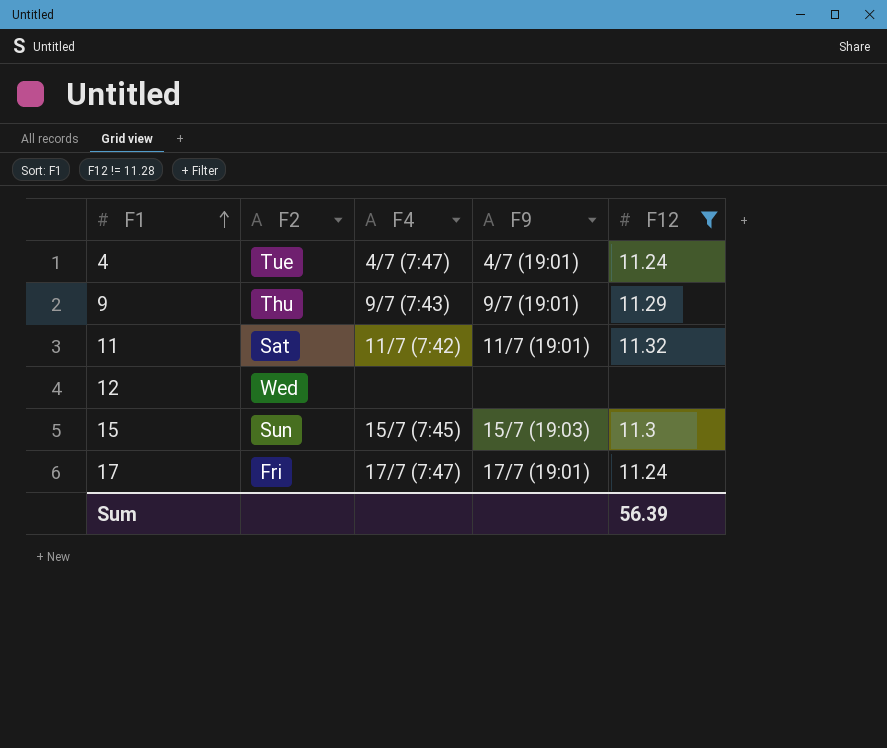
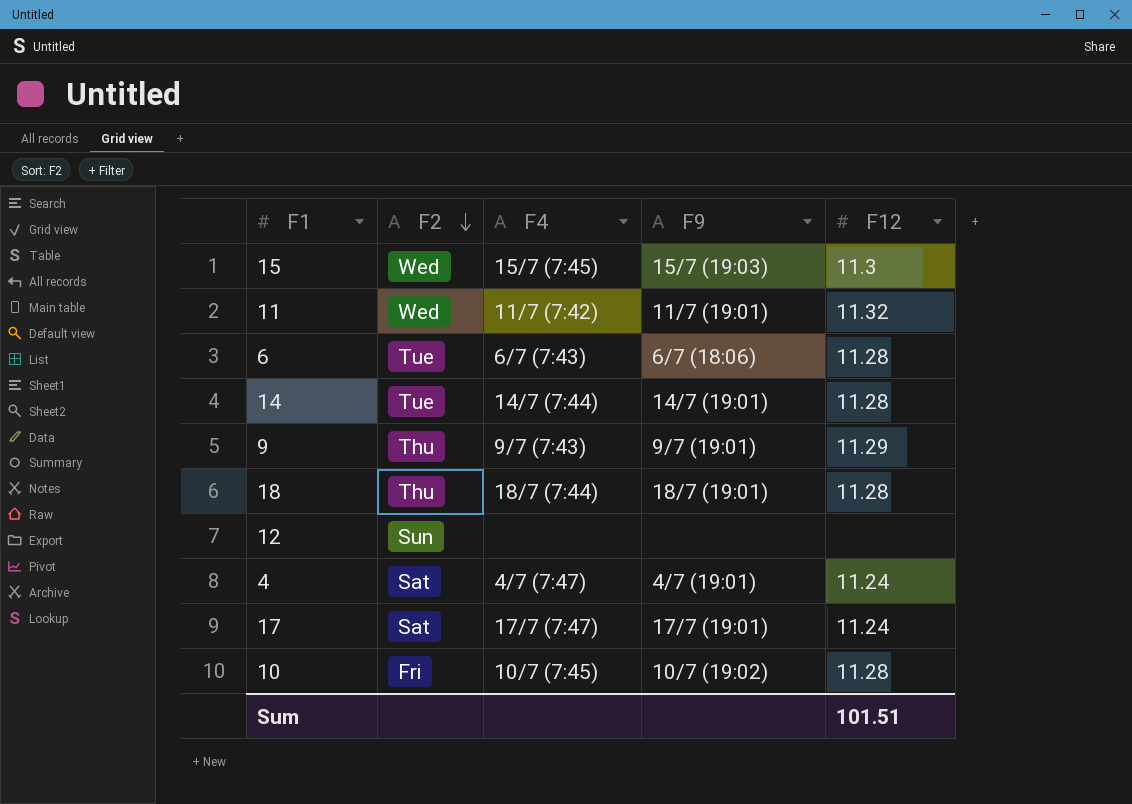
filter: F12 != 11.28 -> none
row order: F1 ascending -> F2 descending
15 | F2: Sun -> Wed
11 | F2: Sat -> Wed
12 | F2: Wed -> Sun
4 | F2: Tue -> Sat
17 | F2: Fri -> Sat
Sum | F12: 56.39 -> 101.51

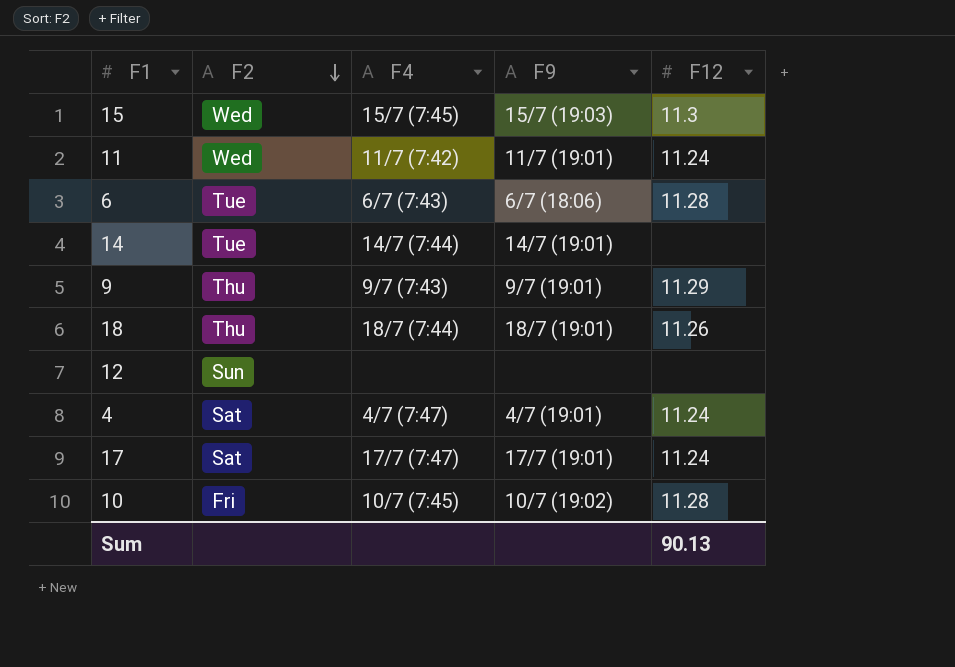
11 | F12: 11.32 -> 11.24
14 | F12: 11.28 -> none
18 | F12: 11.28 -> 11.26
Sum | F12: 101.51 -> 90.13

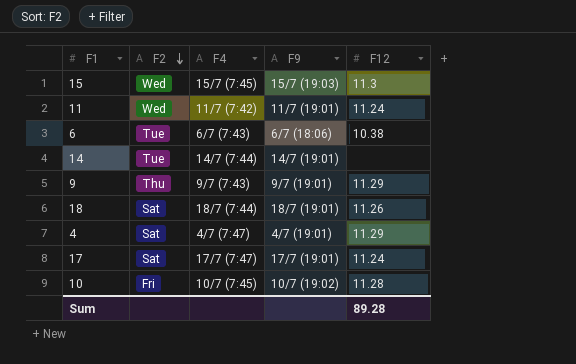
row 12: Sun | none | none | none -> none
6 | F12: 11.28 -> 10.38
18 | F2: Thu -> Sat
4 | F12: 11.24 -> 11.29
Sum | F12: 90.13 -> 89.28

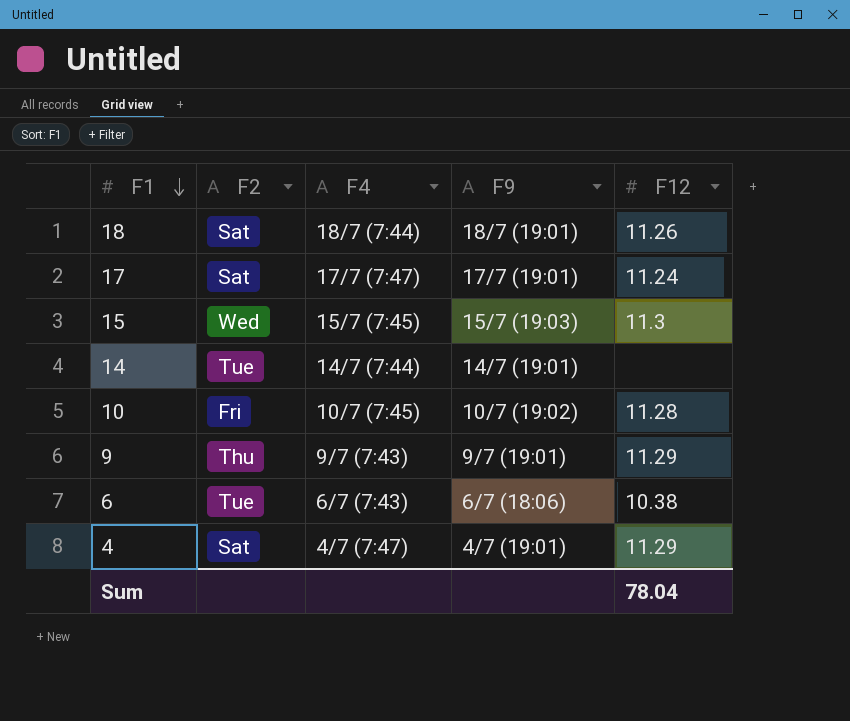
row order: F2 descending -> F1 descending
row 11: Wed | 11/7 (7:42) | 11/7 (19:01) | 11.24 -> none
Sum | F12: 89.28 -> 78.04

